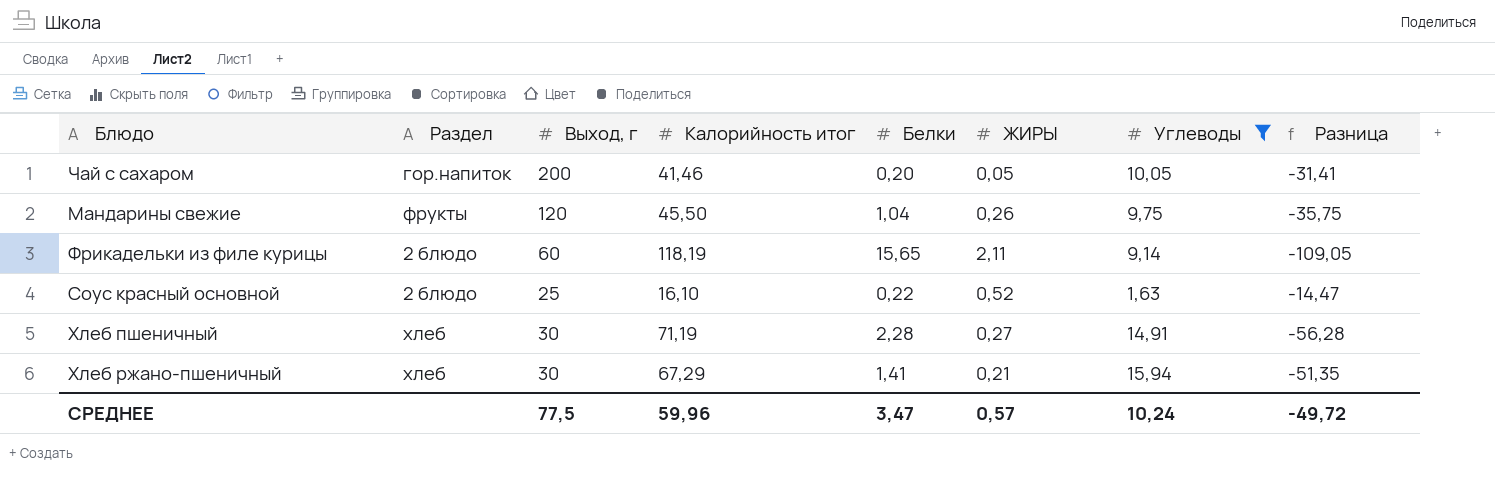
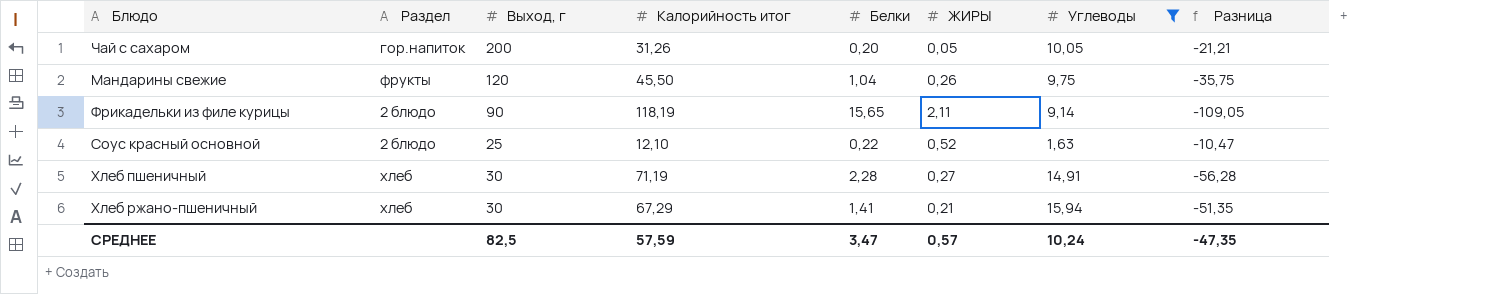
Чай с сахаром | Калорийность итог: 41,46 -> 31,26
Чай с сахаром | Разница: -31,41 -> -21,21
Фрикадельки из филе курицы | Выход, г: 60 -> 90
Соус красный основной | Калорийность итог: 16,10 -> 12,10
Соус красный основной | Разница: -14,47 -> -10,47
СРЕДНЕЕ | Выход, г: 77,5 -> 82,5
СРЕДНЕЕ | Калорийность итог: 59,96 -> 57,59
СРЕДНЕЕ | Разница: -49,72 -> -47,35

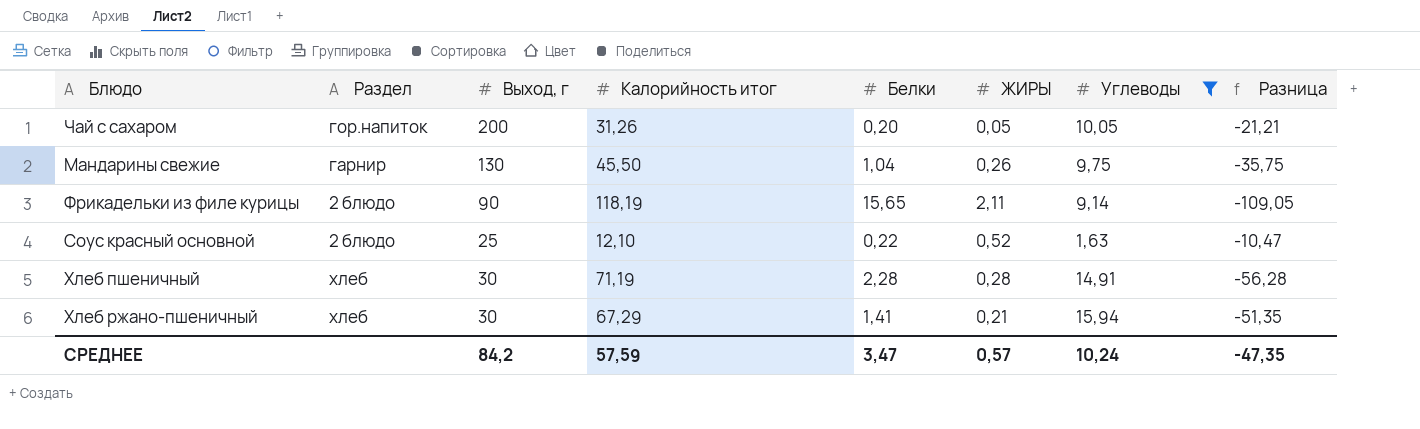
Мандарины свежие | Раздел: фрукты -> гарнир
Мандарины свежие | Выход, г: 120 -> 130
Хлеб пшеничный | ЖИРЫ: 0,27 -> 0,28
СРЕДНЕЕ | Выход, г: 82,5 -> 84,2

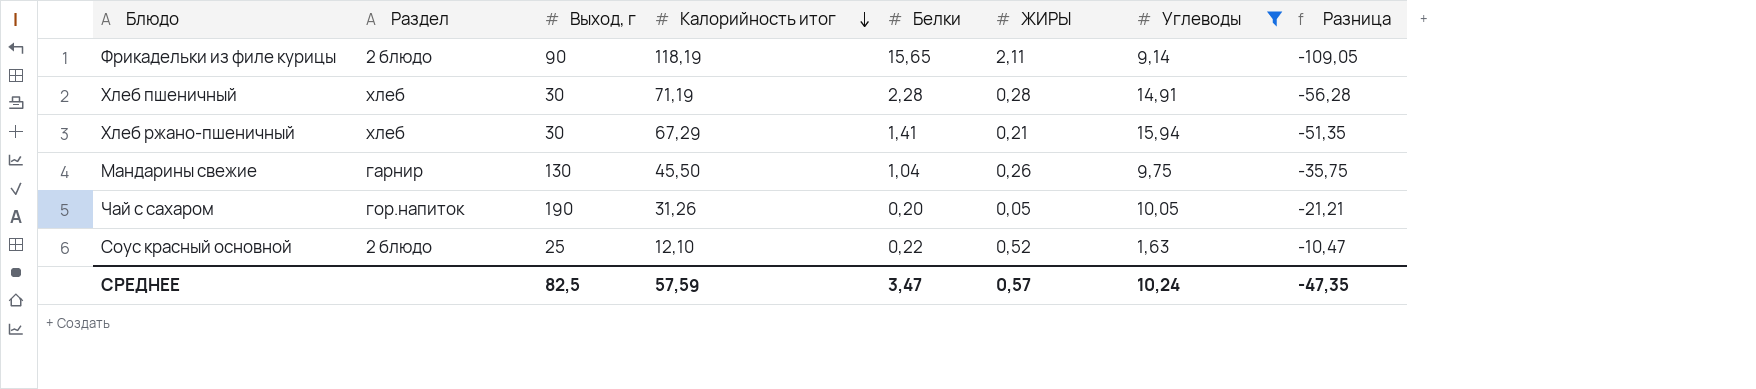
row order: none -> Калорийность итог descending
Чай с сахаром | Выход, г: 200 -> 190
СРЕДНЕЕ | Выход, г: 84,2 -> 82,5

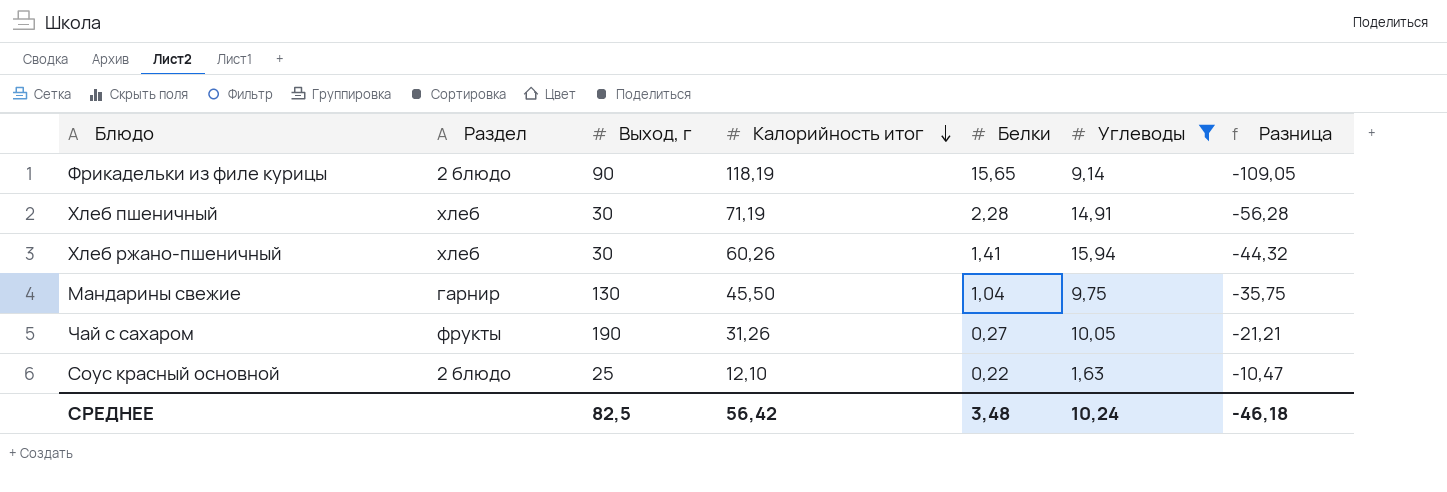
column ЖИРЫ | position: 6 -> none
Хлеб ржано-пшеничный | Калорийность итог: 67,29 -> 60,26
Хлеб ржано-пшеничный | Разница: -51,35 -> -44,32
Чай с сахаром | Раздел: гор.напиток -> фрукты
Чай с сахаром | Белки: 0,20 -> 0,27
СРЕДНЕЕ | Калорийность итог: 57,59 -> 56,42
СРЕДНЕЕ | Белки: 3,47 -> 3,48
СРЕДНЕЕ | Разница: -47,35 -> -46,18

